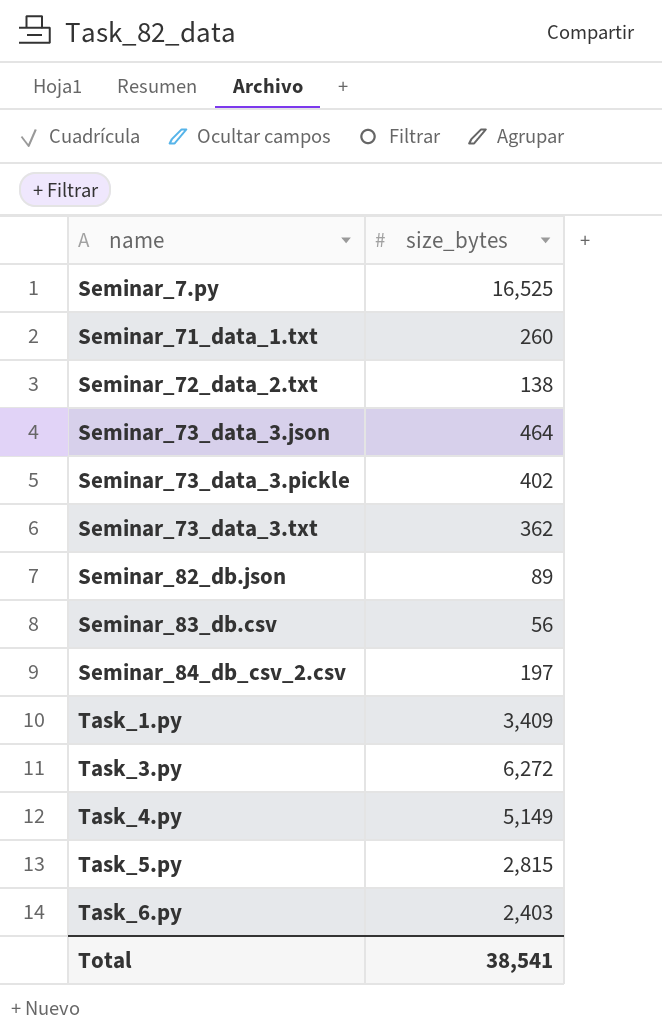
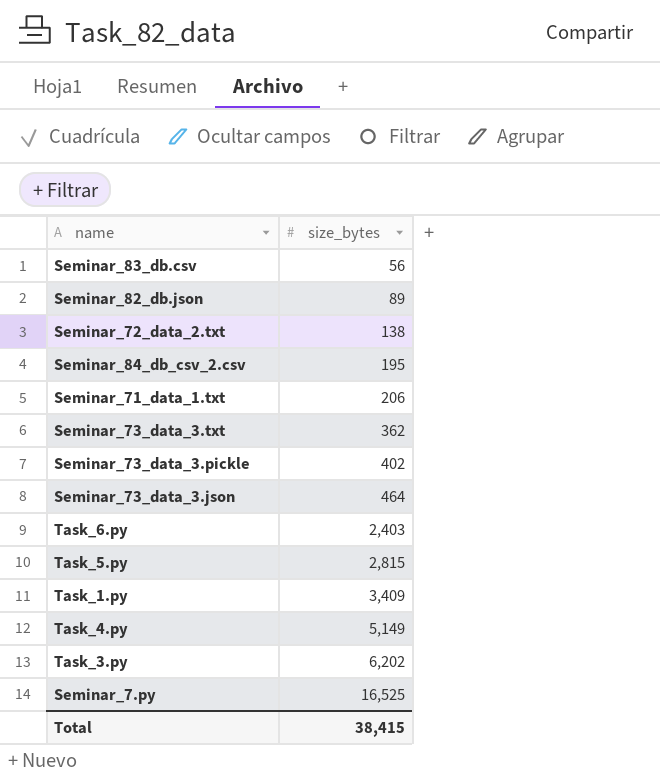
row order: name ascending -> size_bytes ascending
Seminar_84_db_csv_2.csv | size_bytes: 197 -> 195
Seminar_71_data_1.txt | size_bytes: 260 -> 206
Task_3.py | size_bytes: 6,272 -> 6,202
Total | size_bytes: 38,541 -> 38,415

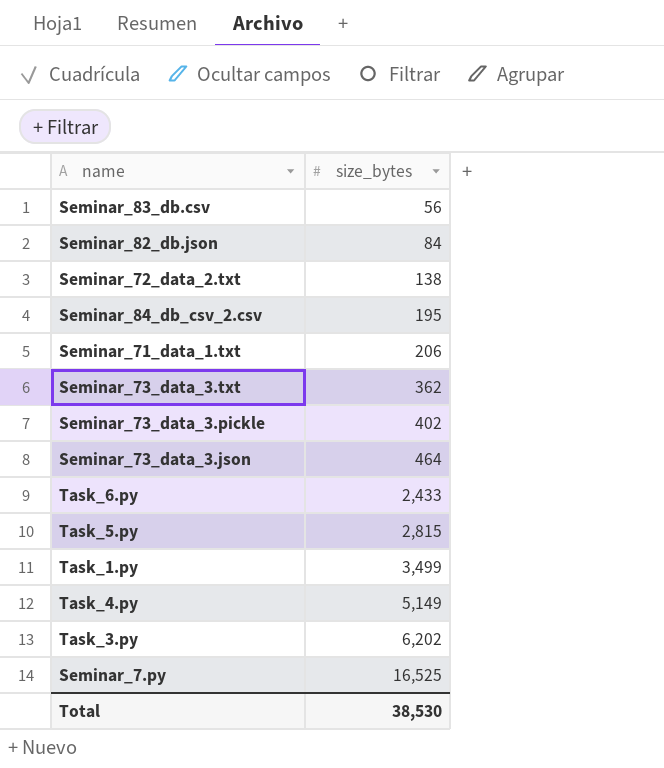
Seminar_82_db.json | size_bytes: 89 -> 84
Task_6.py | size_bytes: 2,403 -> 2,433
Task_1.py | size_bytes: 3,409 -> 3,499
Total | size_bytes: 38,415 -> 38,530

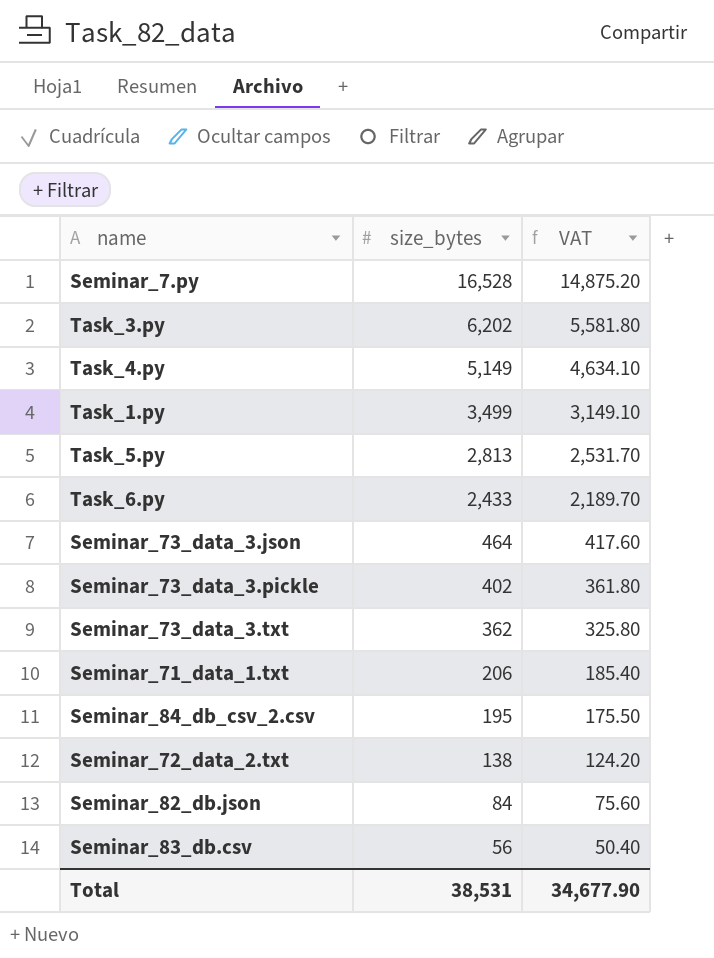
row order: size_bytes ascending -> size_bytes descending
column VAT | formula: none -> [size_bytes] * 0.9
Seminar_7.py | size_bytes: 16,525 -> 16,528
Task_5.py | size_bytes: 2,815 -> 2,813
Total | size_bytes: 38,530 -> 38,531

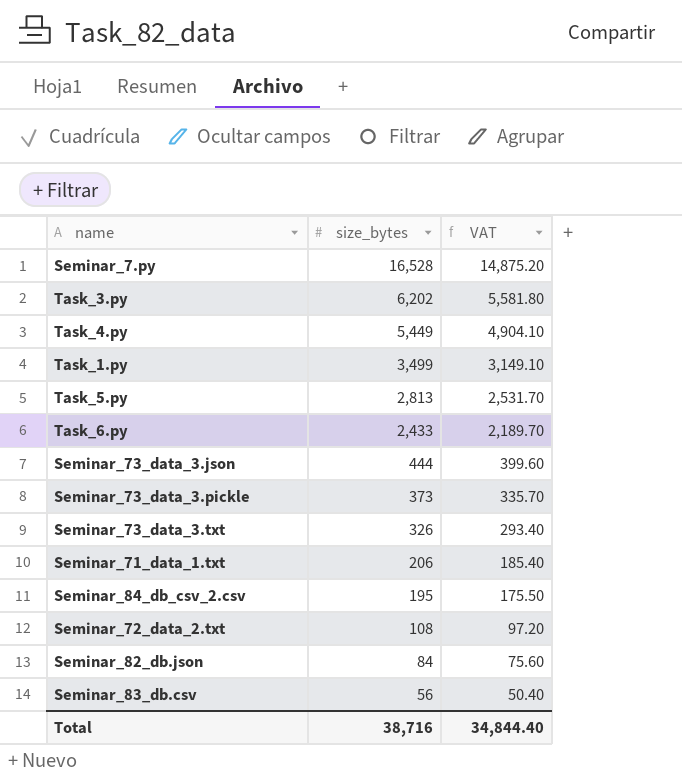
Task_4.py | size_bytes: 5,149 -> 5,449
Task_4.py | VAT: 4,634.10 -> 4,904.10
Seminar_73_data_3.json | size_bytes: 464 -> 444
Seminar_73_data_3.json | VAT: 417.60 -> 399.60
Seminar_73_data_3.pickle | size_bytes: 402 -> 373
Seminar_73_data_3.pickle | VAT: 361.80 -> 335.70
Seminar_73_data_3.txt | size_bytes: 362 -> 326
Seminar_73_data_3.txt | VAT: 325.80 -> 293.40
Seminar_72_data_2.txt | size_bytes: 138 -> 108
Seminar_72_data_2.txt | VAT: 124.20 -> 97.20
Total | size_bytes: 38,531 -> 38,716
Total | VAT: 34,677.90 -> 34,844.40

